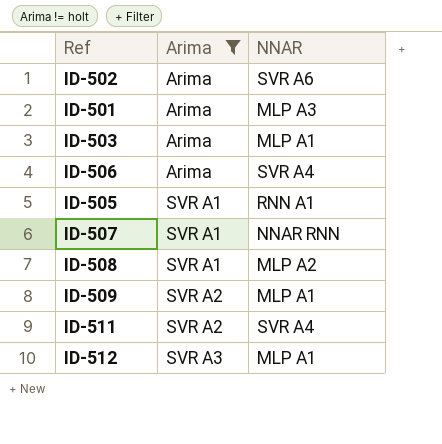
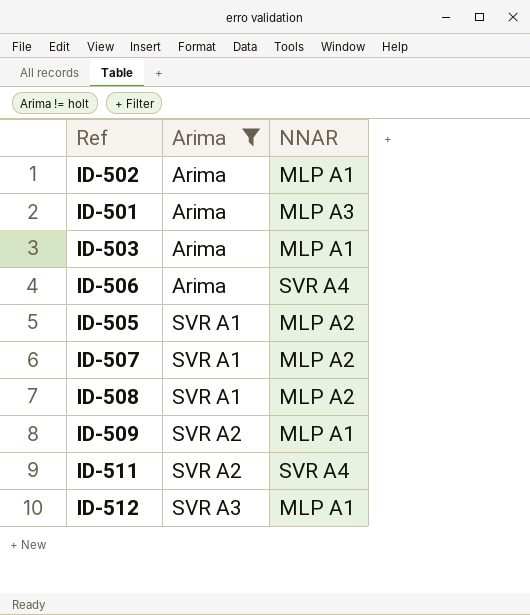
ID-502 | NNAR: SVR A6 -> MLP A1
ID-505 | NNAR: RNN A1 -> MLP A2
ID-507 | NNAR: NNAR RNN -> MLP A2

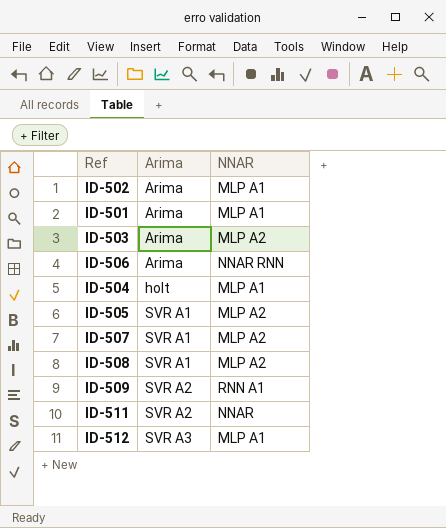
filter: Arima != holt -> none
ID-501 | NNAR: MLP A3 -> MLP A1
ID-503 | NNAR: MLP A1 -> MLP A2
ID-506 | NNAR: SVR A4 -> NNAR RNN
ID-509 | NNAR: MLP A1 -> RNN A1
ID-511 | NNAR: SVR A4 -> NNAR

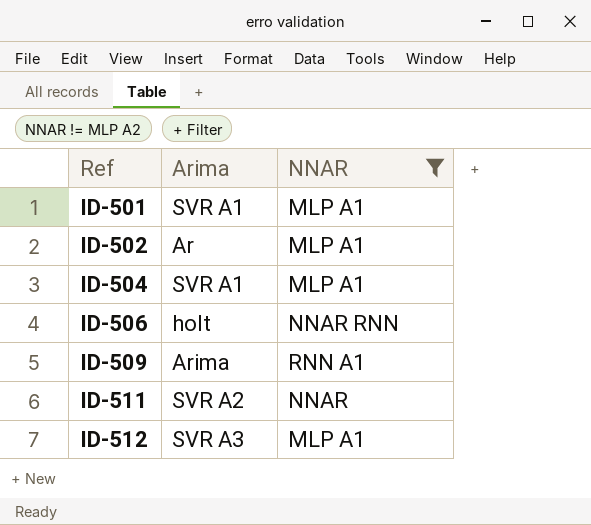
filter: none -> NNAR != MLP A2
row order: Arima ascending -> Ref ascending
ID-501 | Arima: Arima -> SVR A1
ID-502 | Arima: Arima -> Ar
ID-504 | Arima: holt -> SVR A1
ID-506 | Arima: Arima -> holt
ID-509 | Arima: SVR A2 -> Arima

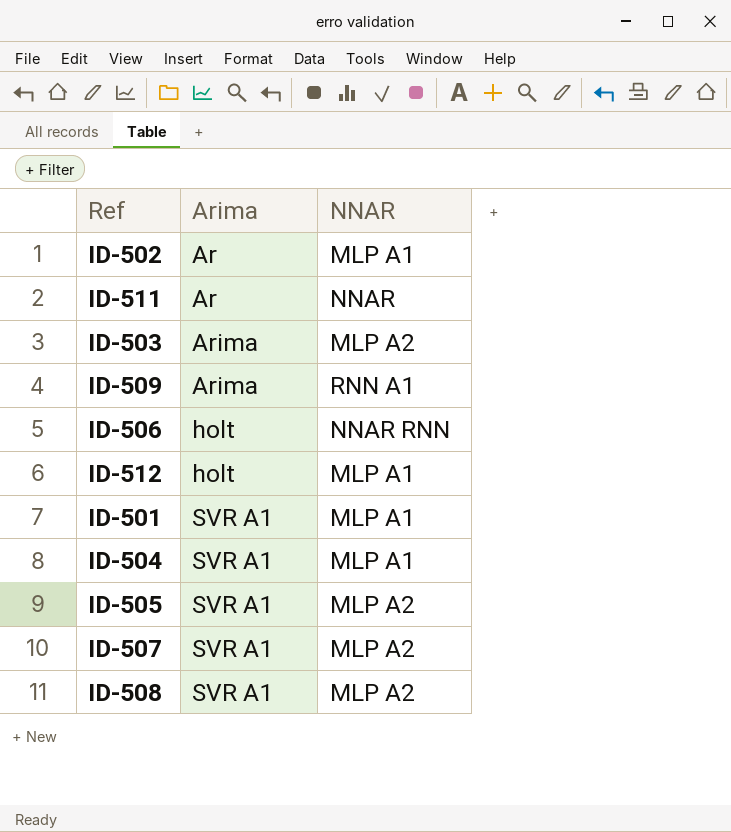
filter: NNAR != MLP A2 -> none
row order: Ref ascending -> Arima ascending
ID-511 | Arima: SVR A2 -> Ar
ID-512 | Arima: SVR A3 -> holt

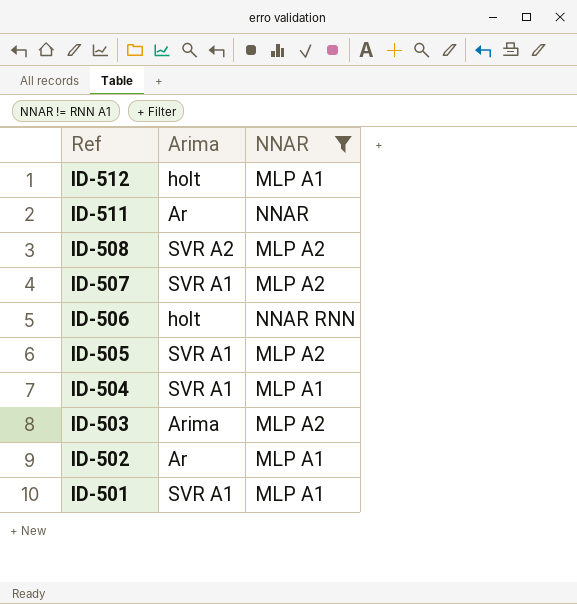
filter: none -> NNAR != RNN A1
row order: Arima ascending -> Ref descending
ID-508 | Arima: SVR A1 -> SVR A2

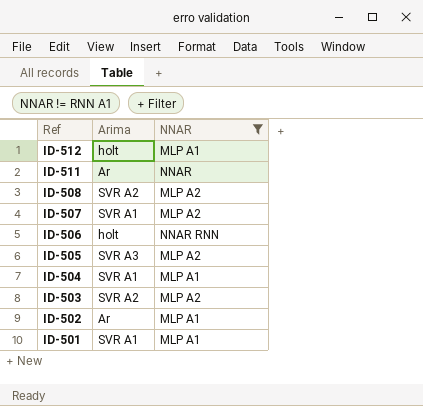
ID-505 | Arima: SVR A1 -> SVR A3
ID-503 | Arima: Arima -> SVR A2

